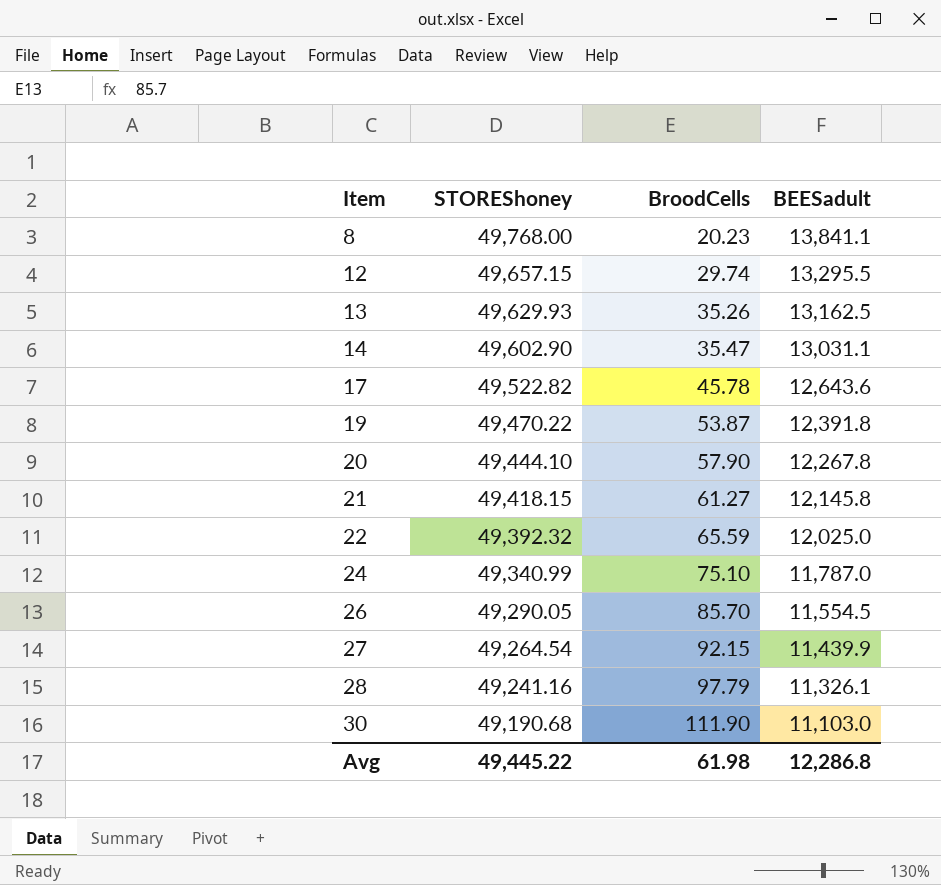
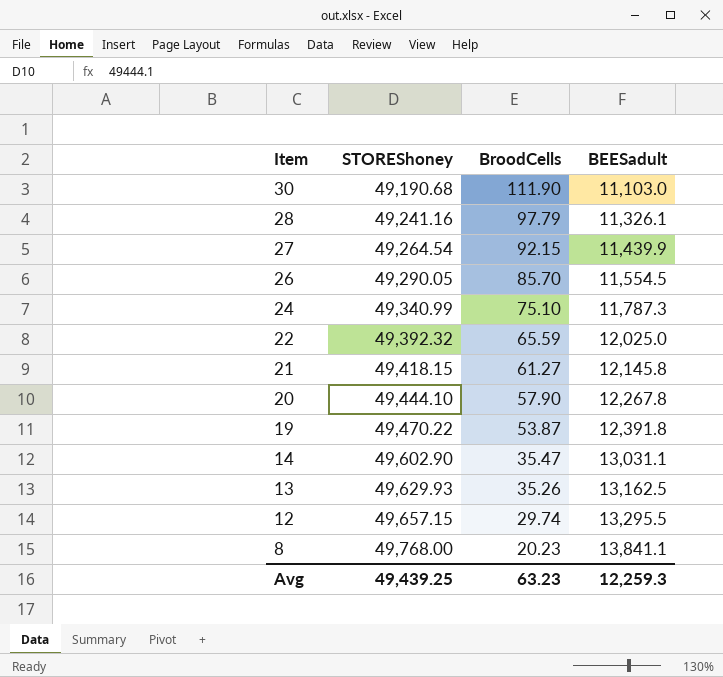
row order: Item ascending -> Item descending
row 17: 49,522.82 | 45.78 | 12,643.6 -> none
24 | BEESadult: 11,787.0 -> 11,787.3
Avg | STOREShoney: 49,445.22 -> 49,439.25
Avg | BroodCells: 61.98 -> 63.23
Avg | BEESadult: 12,286.8 -> 12,259.3

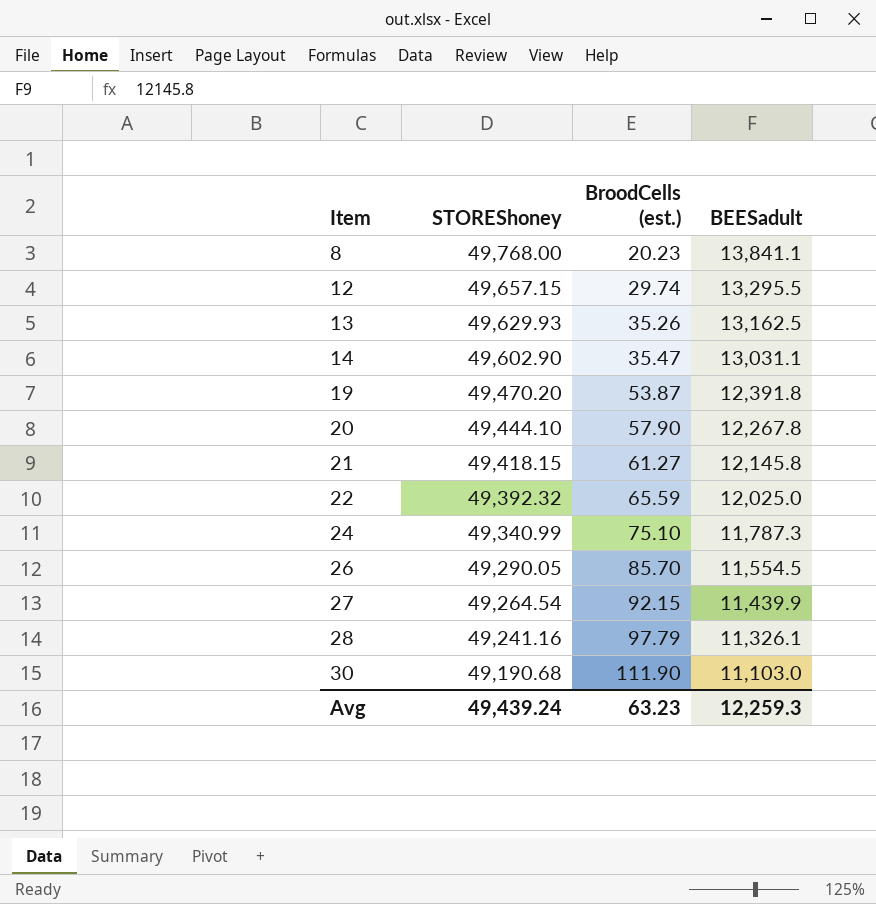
row order: Item descending -> Item ascending
column name: BroodCells -> BroodCells (est.)
19 | STOREShoney: 49,470.22 -> 49,470.20
Avg | STOREShoney: 49,439.25 -> 49,439.24

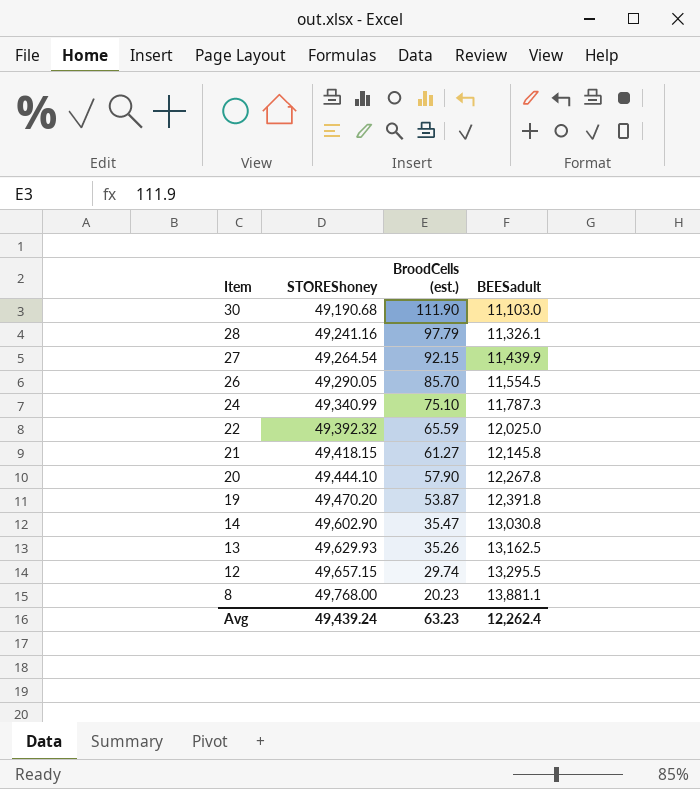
row order: Item ascending -> Item descending
14 | BEESadult: 13,031.1 -> 13,030.8
8 | BEESadult: 13,841.1 -> 13,881.1
Avg | BEESadult: 12,259.3 -> 12,262.4

